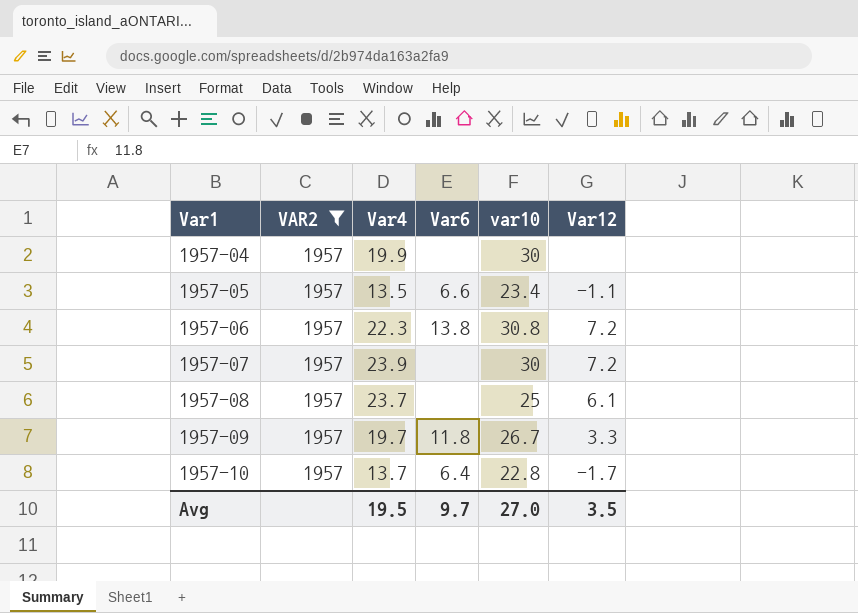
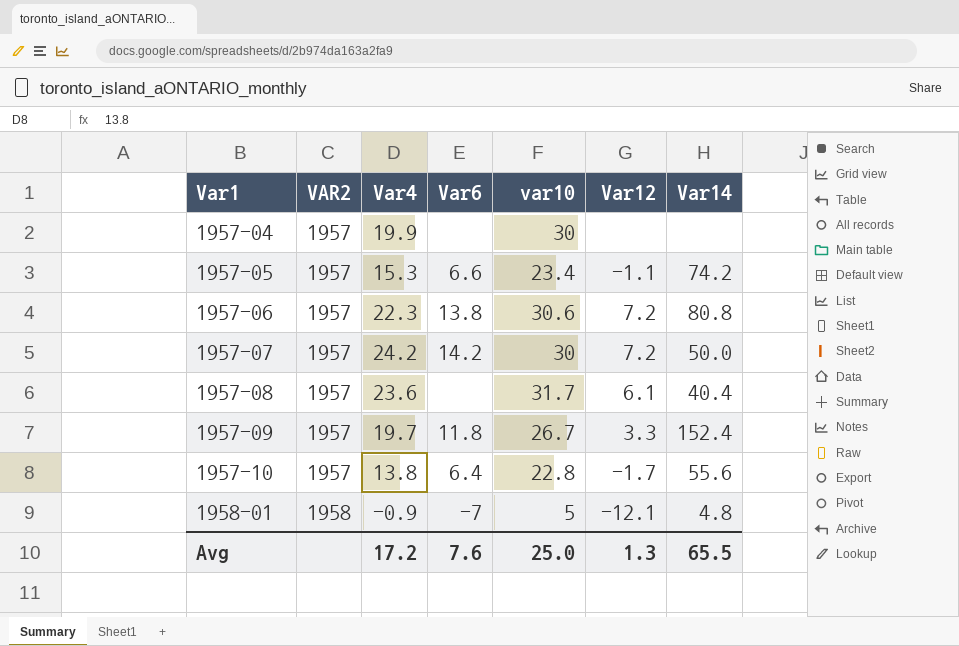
filter: VAR2 = 1957 -> none
column Var14 | position: none -> 7
1957-05 | Var4: 13.5 -> 15.3
1957-06 | var10: 30.8 -> 30.6
1957-07 | Var4: 23.9 -> 24.2
1957-07 | Var6: none -> 14.2
1957-08 | Var4: 23.7 -> 23.6
1957-08 | var10: 25 -> 31.7
1957-10 | Var4: 13.7 -> 13.8
Avg | Var4: 19.5 -> 17.2
Avg | Var6: 9.7 -> 7.6
Avg | var10: 27.0 -> 25.0
Avg | Var12: 3.5 -> 1.3

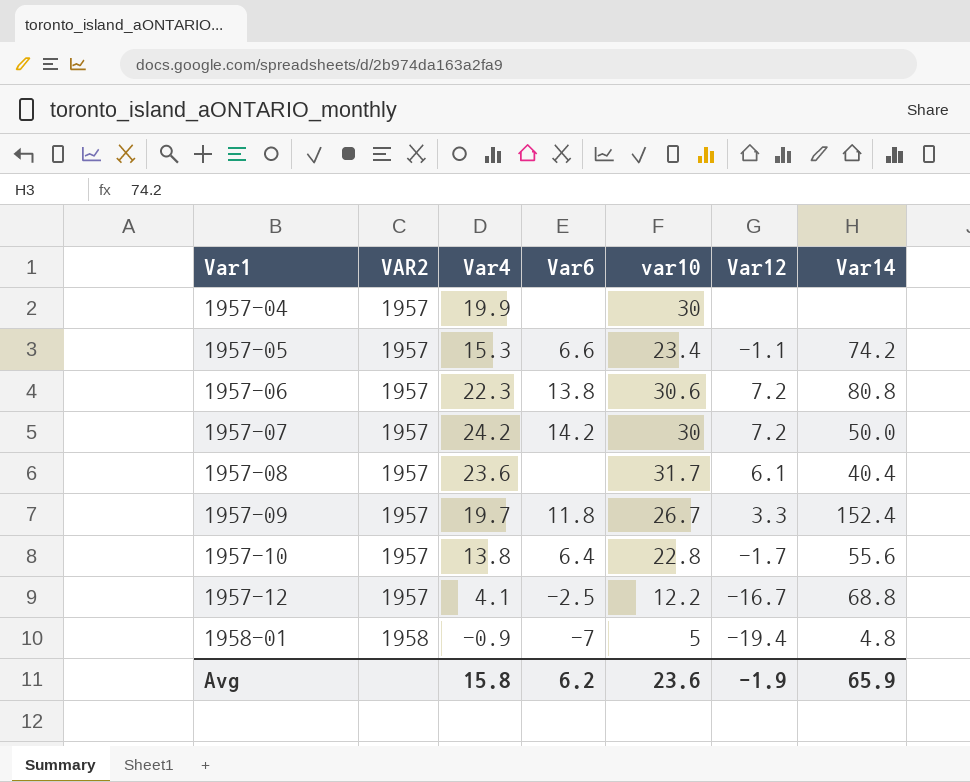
row 1957-12: none -> 1957 | 4.1 | -2.5 | 12.2 | -16.7 | 68.8
1958-01 | Var12: -12.1 -> -19.4
Avg | Var4: 17.2 -> 15.8
Avg | Var6: 7.6 -> 6.2
Avg | var10: 25.0 -> 23.6
Avg | Var12: 1.3 -> -1.9
Avg | Var14: 65.5 -> 65.9

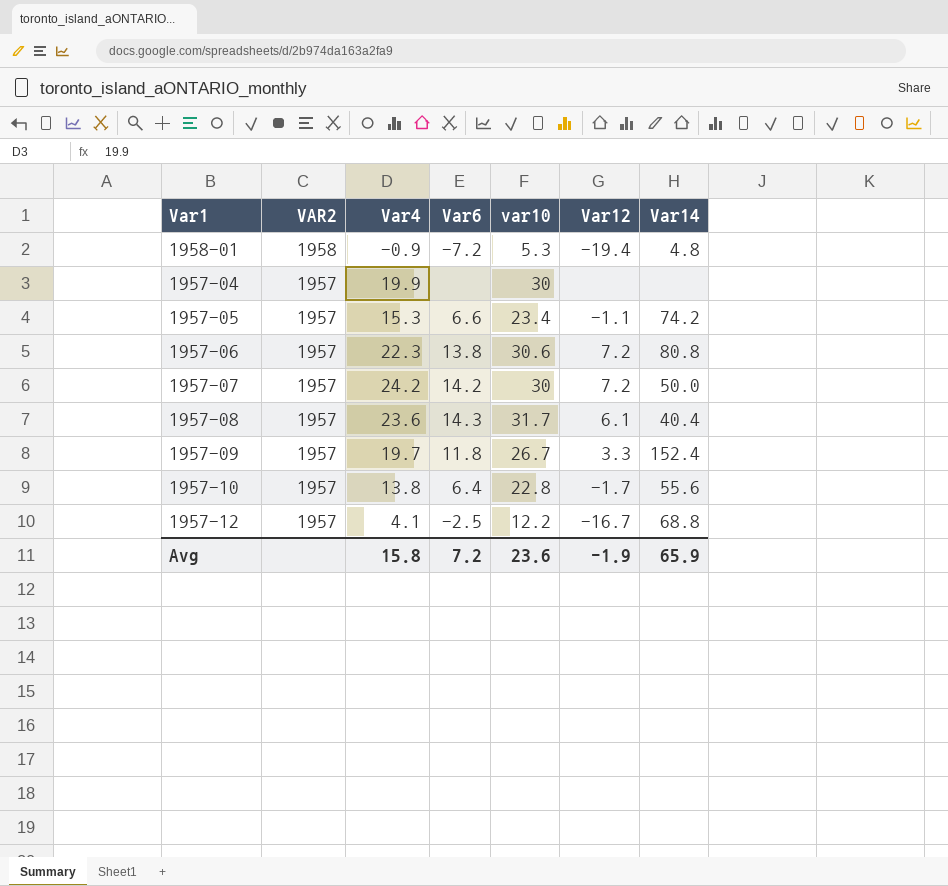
row order: Var1 ascending -> VAR2 descending
1958-01 | Var6: -7 -> -7.2
1958-01 | var10: 5 -> 5.3
1957-08 | Var6: none -> 14.3
Avg | Var6: 6.2 -> 7.2

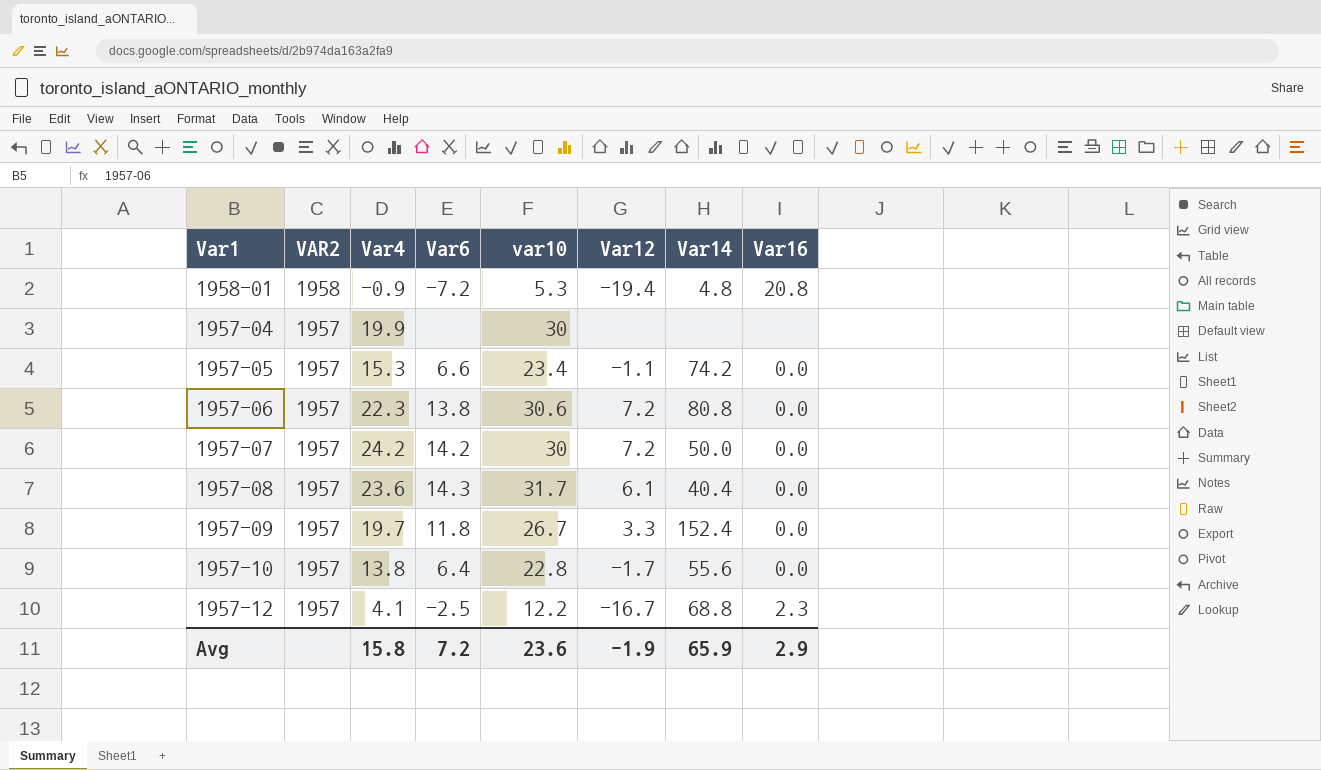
column Var16 | position: none -> 8

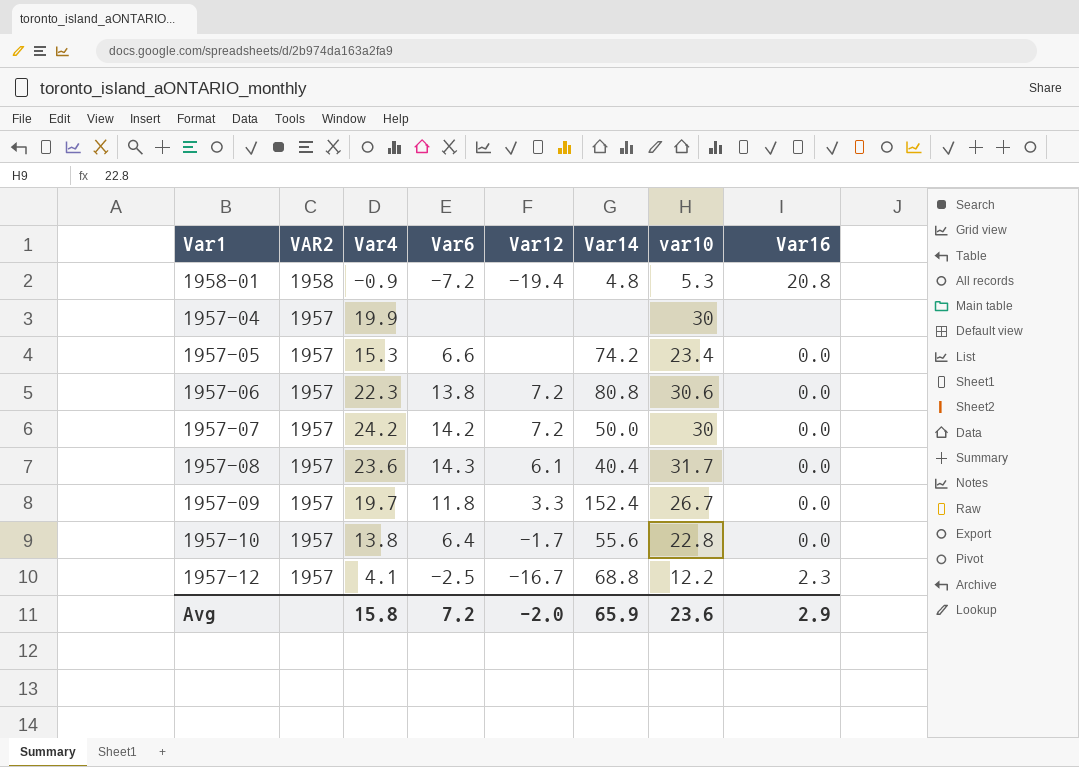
column var10 | position: 5 -> 7
1957-05 | Var12: -1.1 -> none
Avg | Var12: -1.9 -> -2.0

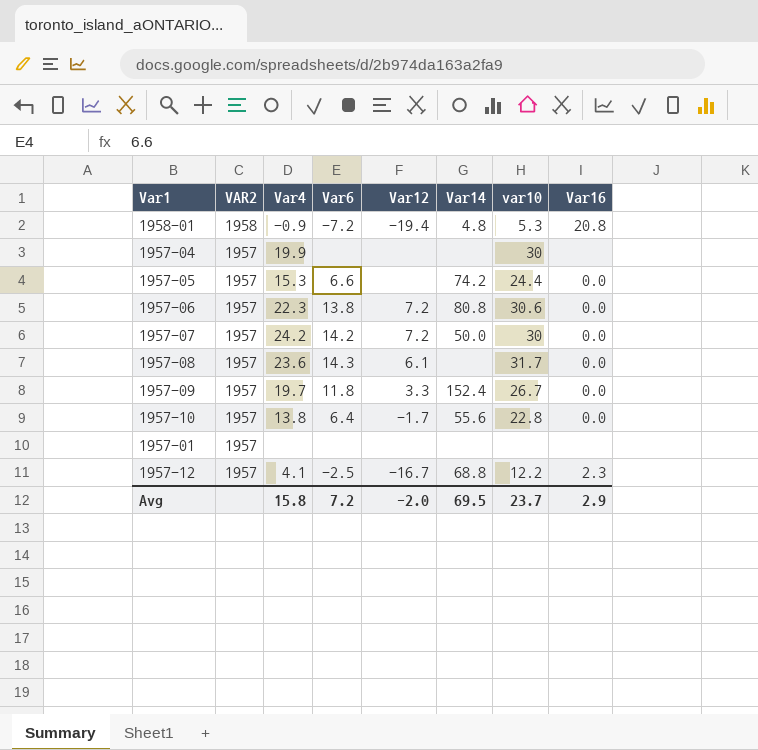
1957-05 | var10: 23.4 -> 24.4
1957-08 | Var14: 40.4 -> none
row 1957-01: none -> 1957 | none | none | none | none | none | none
Avg | Var14: 65.9 -> 69.5
Avg | var10: 23.6 -> 23.7

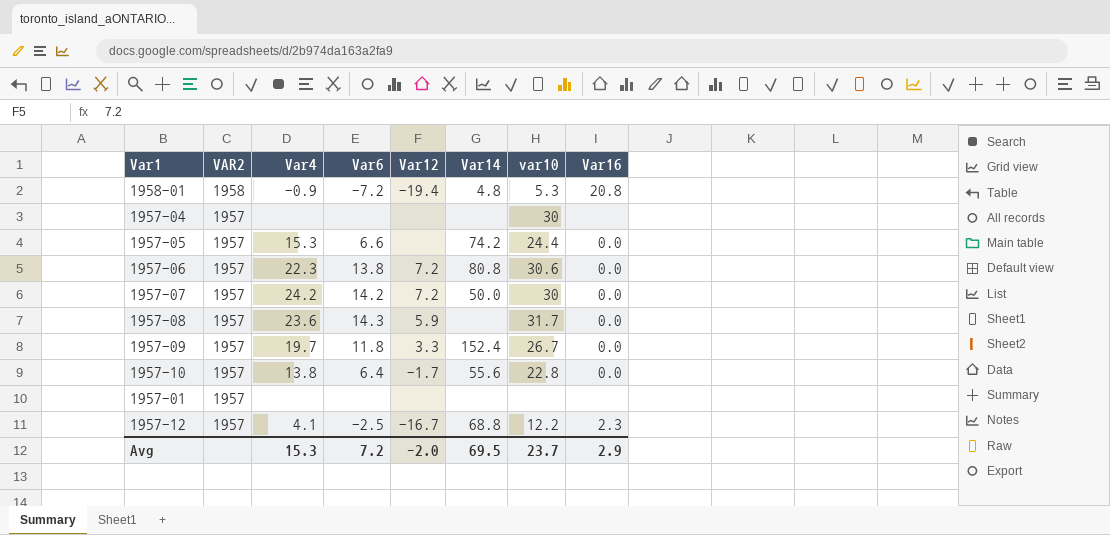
1957-04 | Var4: 19.9 -> none
1957-08 | Var12: 6.1 -> 5.9
Avg | Var4: 15.8 -> 15.3

